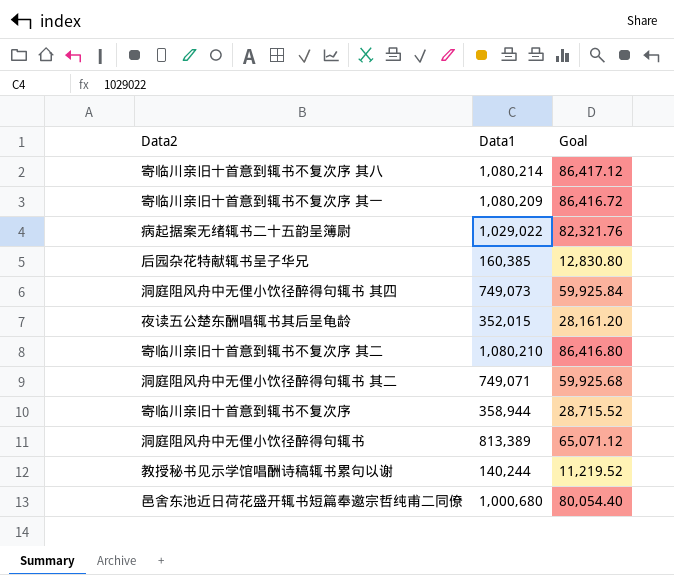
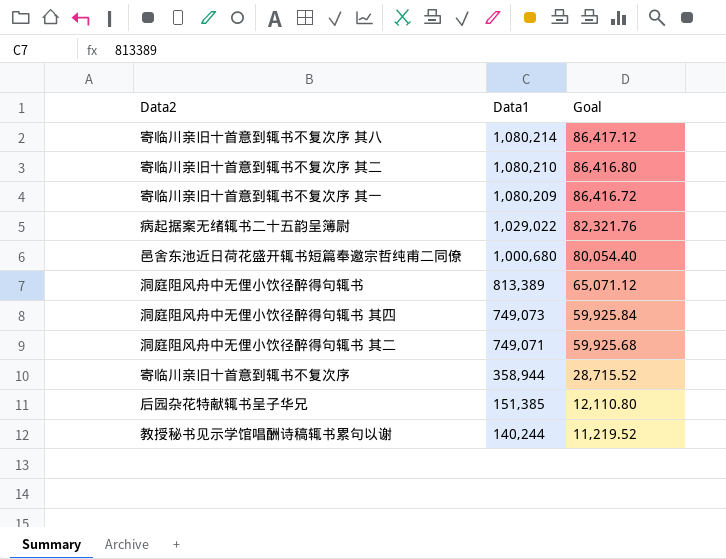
row order: none -> Data1 descending
row 夜读五公楚东酬唱辄书其后呈龟龄: 352,015 | 28,161.20 -> none
后园杂花特献辄书呈子华兄 | Data1: 160,385 -> 151,385
后园杂花特献辄书呈子华兄 | Goal: 12,830.80 -> 12,110.80

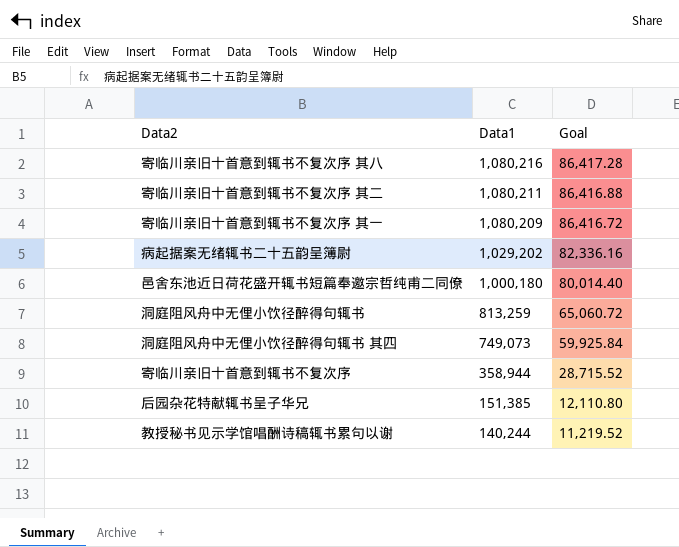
row 洞庭阻风舟中无俚小饮径醉得句辄书 其二: 749,071 | 59,925.68 -> none
寄临川亲旧十首意到辄书不复次序 其八 | Data1: 1,080,214 -> 1,080,216
寄临川亲旧十首意到辄书不复次序 其八 | Goal: 86,417.12 -> 86,417.28
寄临川亲旧十首意到辄书不复次序 其二 | Data1: 1,080,210 -> 1,080,211
寄临川亲旧十首意到辄书不复次序 其二 | Goal: 86,416.80 -> 86,416.88
病起据案无绪辄书二十五韵呈簿尉 | Data1: 1,029,022 -> 1,029,202
病起据案无绪辄书二十五韵呈簿尉 | Goal: 82,321.76 -> 82,336.16
邑舍东池近日荷花盛开辄书短篇奉邀宗哲纯甫二同僚 | Data1: 1,000,680 -> 1,000,180
邑舍东池近日荷花盛开辄书短篇奉邀宗哲纯甫二同僚 | Goal: 80,054.40 -> 80,014.40
洞庭阻风舟中无俚小饮径醉得句辄书 | Data1: 813,389 -> 813,259
洞庭阻风舟中无俚小饮径醉得句辄书 | Goal: 65,071.12 -> 65,060.72

